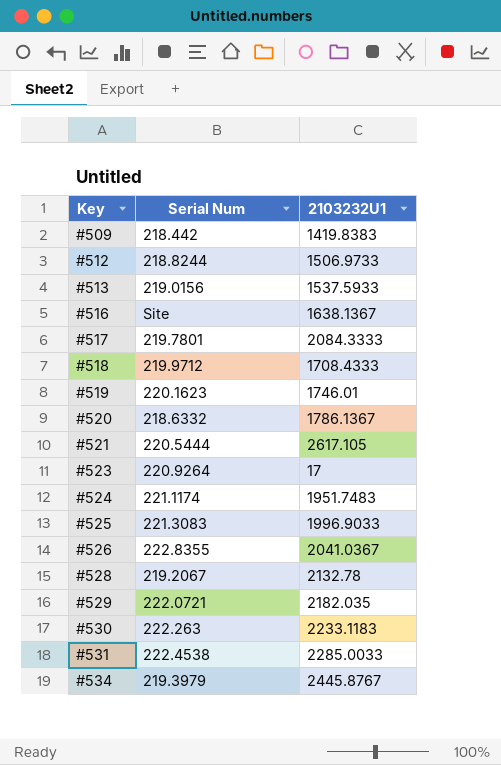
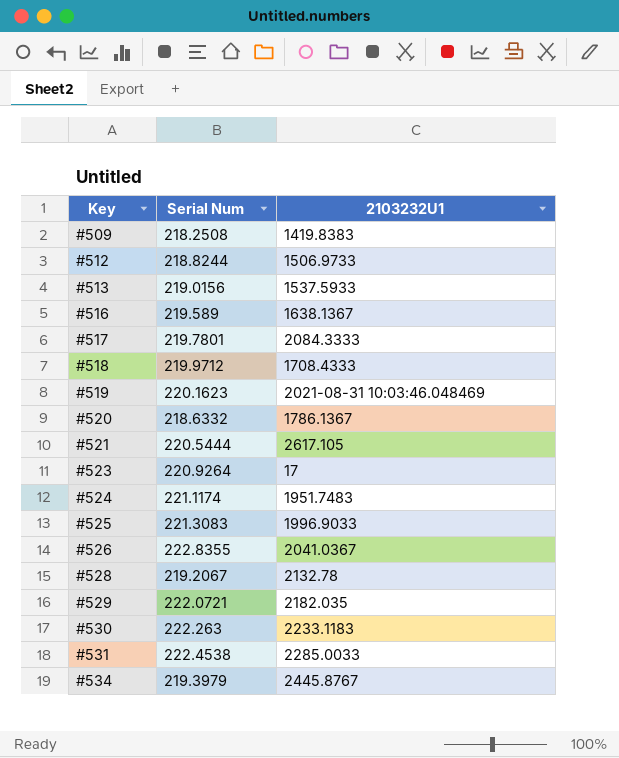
#509 | Serial Num: 218.442 -> 218.2508
#516 | Serial Num: Site -> 219.589
#519 | 2103232U1: 1746.01 -> 2021-08-31 10:03:46.048469

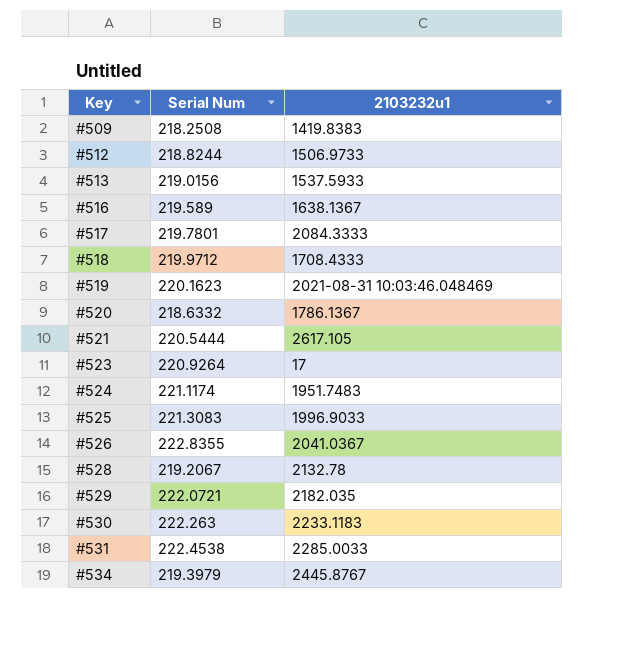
column name: 2103232U1 -> 2103232u1

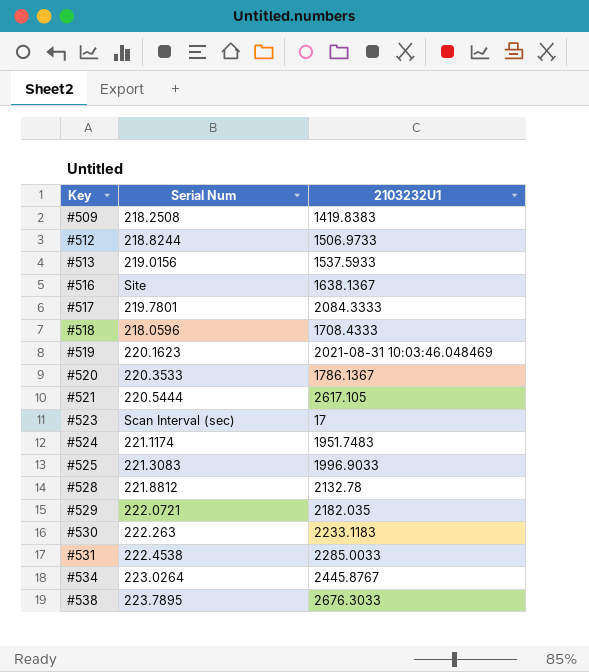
column name: 2103232u1 -> 2103232U1
row #526: 222.8355 | 2041.0367 -> none
#516 | Serial Num: 219.589 -> Site
#518 | Serial Num: 219.9712 -> 218.0596
#520 | Serial Num: 218.6332 -> 220.3533
#523 | Serial Num: 220.9264 -> Scan Interval (sec)
#528 | Serial Num: 219.2067 -> 221.8812
#534 | Serial Num: 219.3979 -> 223.0264
row #538: none -> 223.7895 | 2676.3033

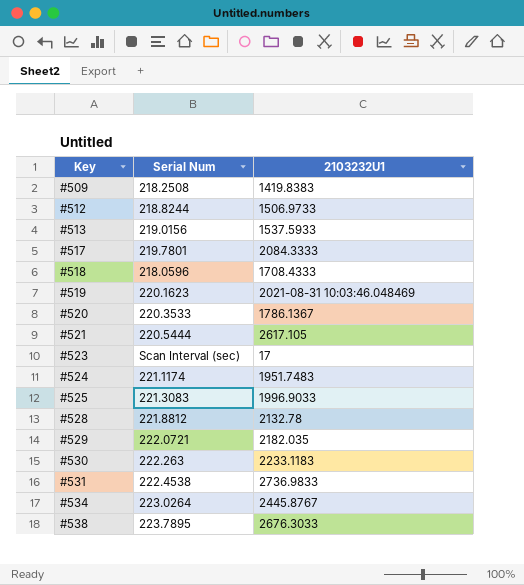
row #516: Site | 1638.1367 -> none
#531 | 2103232U1: 2285.0033 -> 2736.9833

